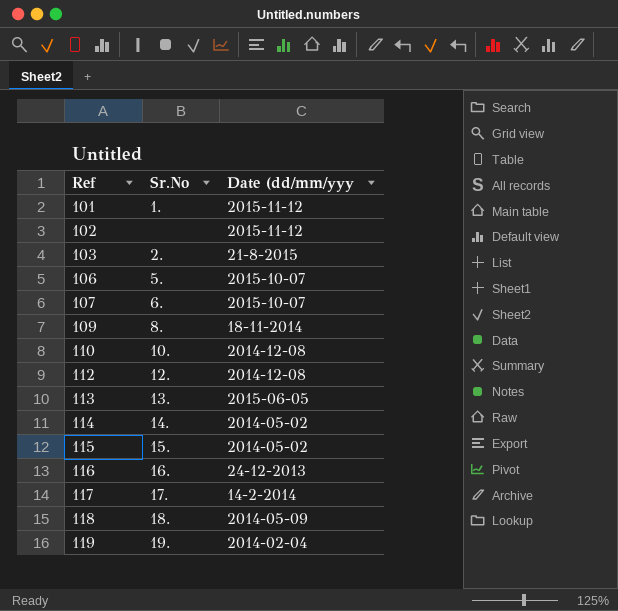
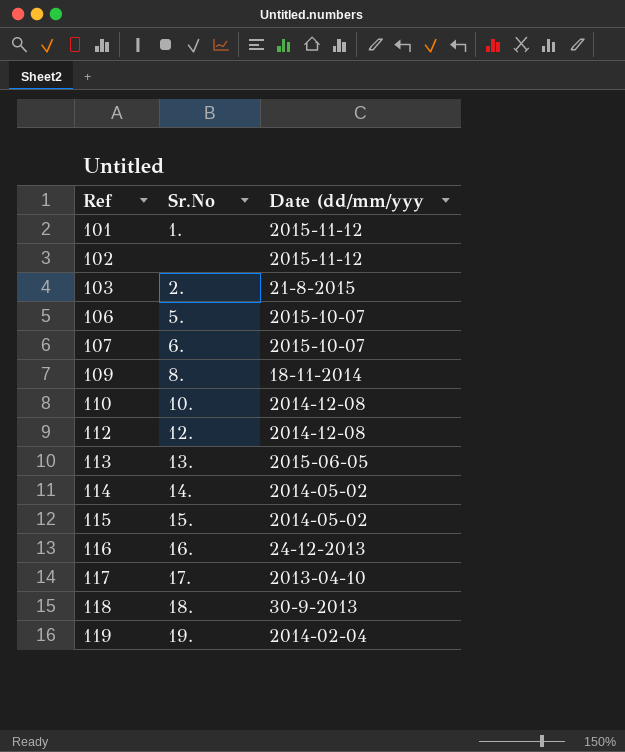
117 | Date (dd/mm/yyy: 14-2-2014 -> 2013-04-10
118 | Date (dd/mm/yyy: 2014-05-09 -> 30-9-2013

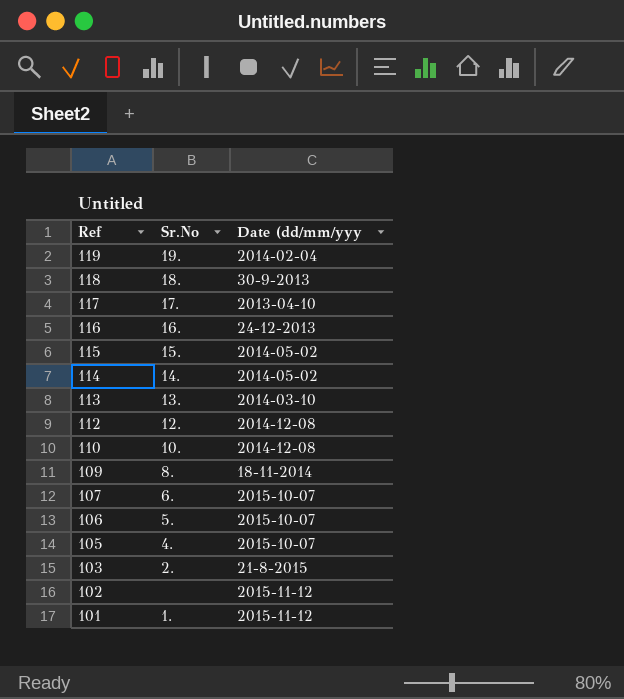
row order: Ref ascending -> Ref descending
113 | Date (dd/mm/yyy: 2015-06-05 -> 2014-03-10
row 105: none -> 4. | 2015-10-07

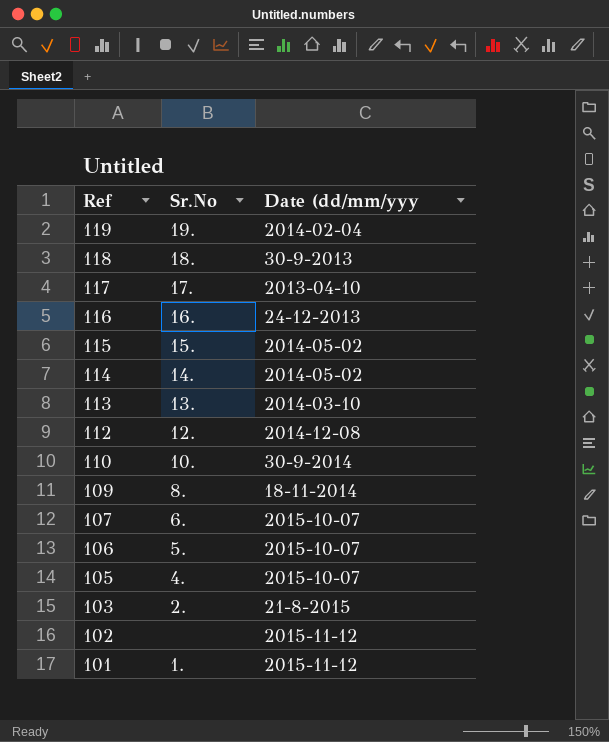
110 | Date (dd/mm/yyy: 2014-12-08 -> 30-9-2014

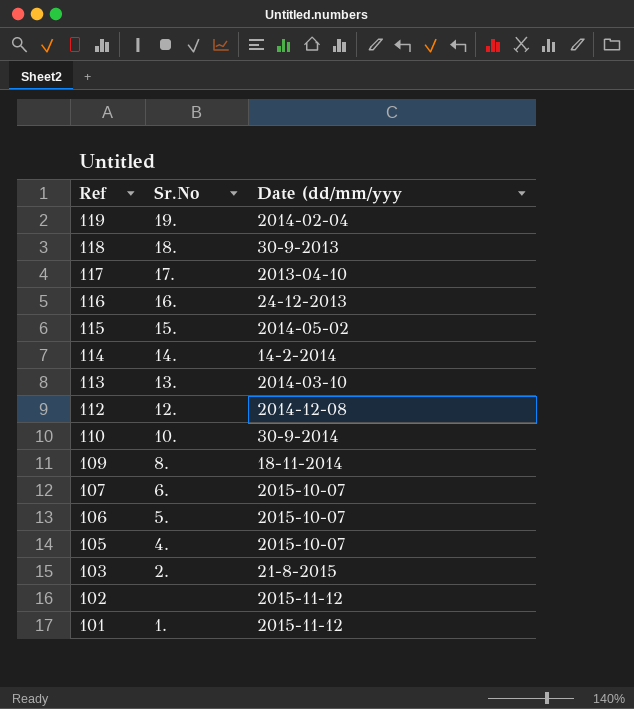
114 | Date (dd/mm/yyy: 2014-05-02 -> 14-2-2014

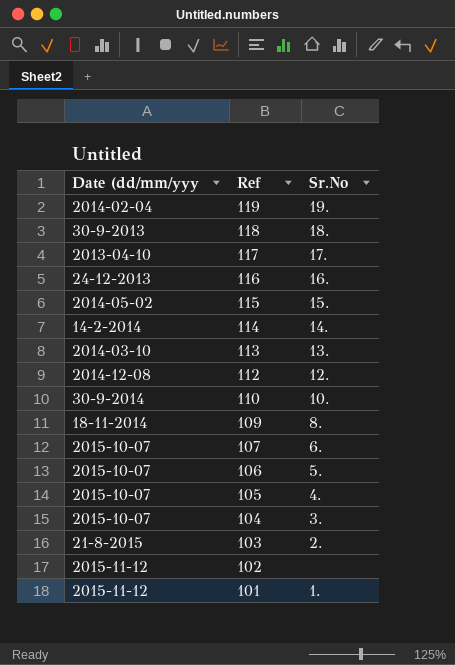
column Date (dd/mm/yyy | position: 3 -> 1
row 104: none -> 2015-10-07 | 3.

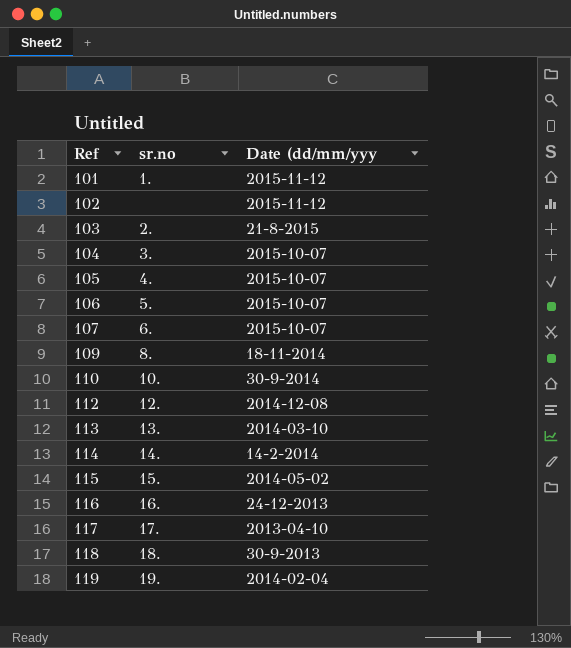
row order: Ref descending -> Ref ascending
column name: Sr.No -> sr.no
column Date (dd/mm/yyy | position: 1 -> 3

